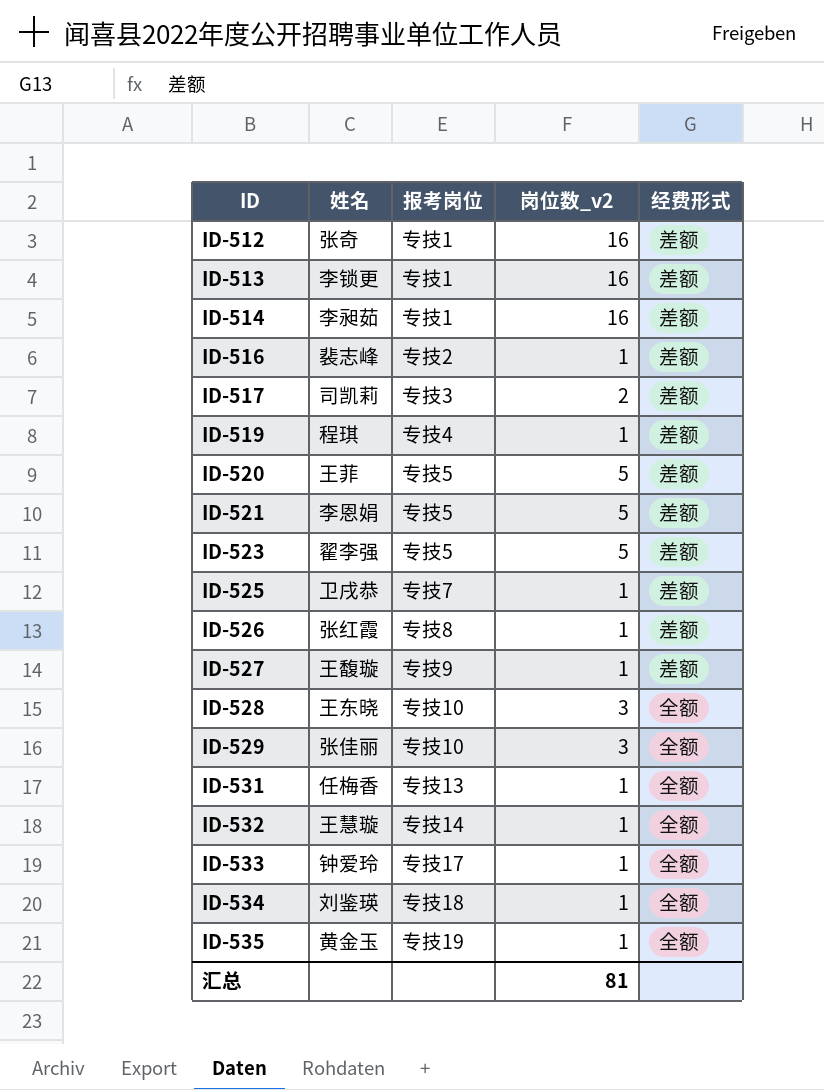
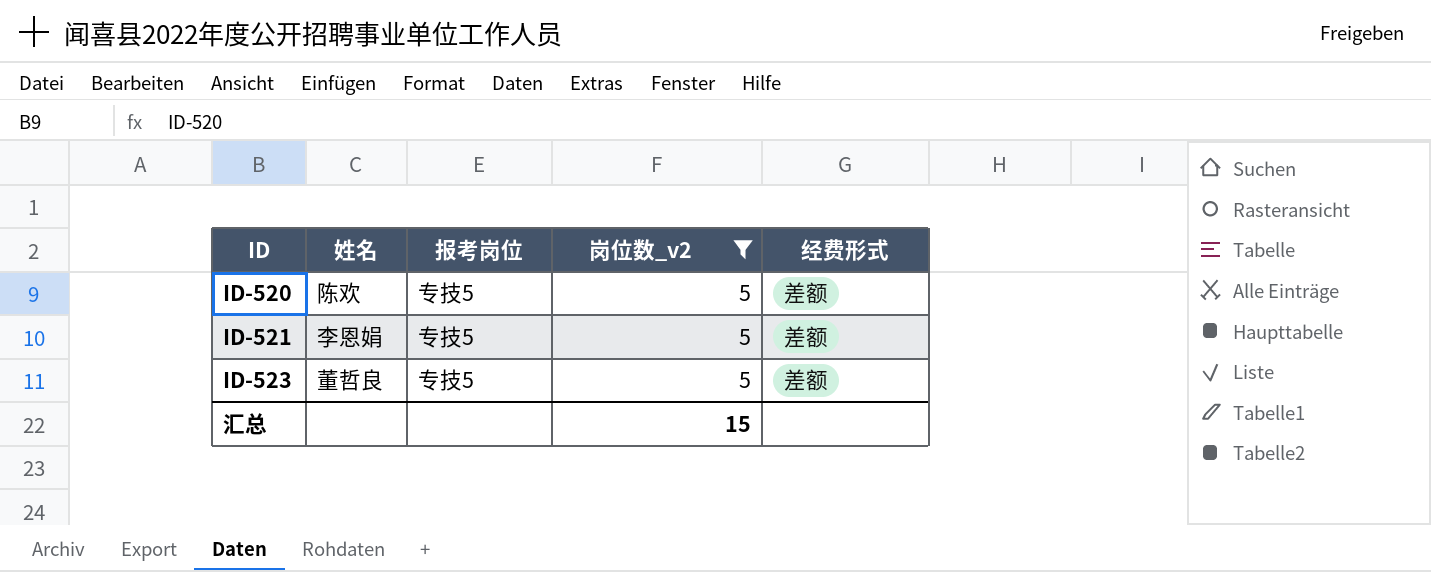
filter: none -> 岗位数_v2 = 5
ID-520 | 姓名: 王菲 -> 陈欢
ID-523 | 姓名: 翟李强 -> 董哲良
汇总 | 岗位数_v2: 81 -> 15

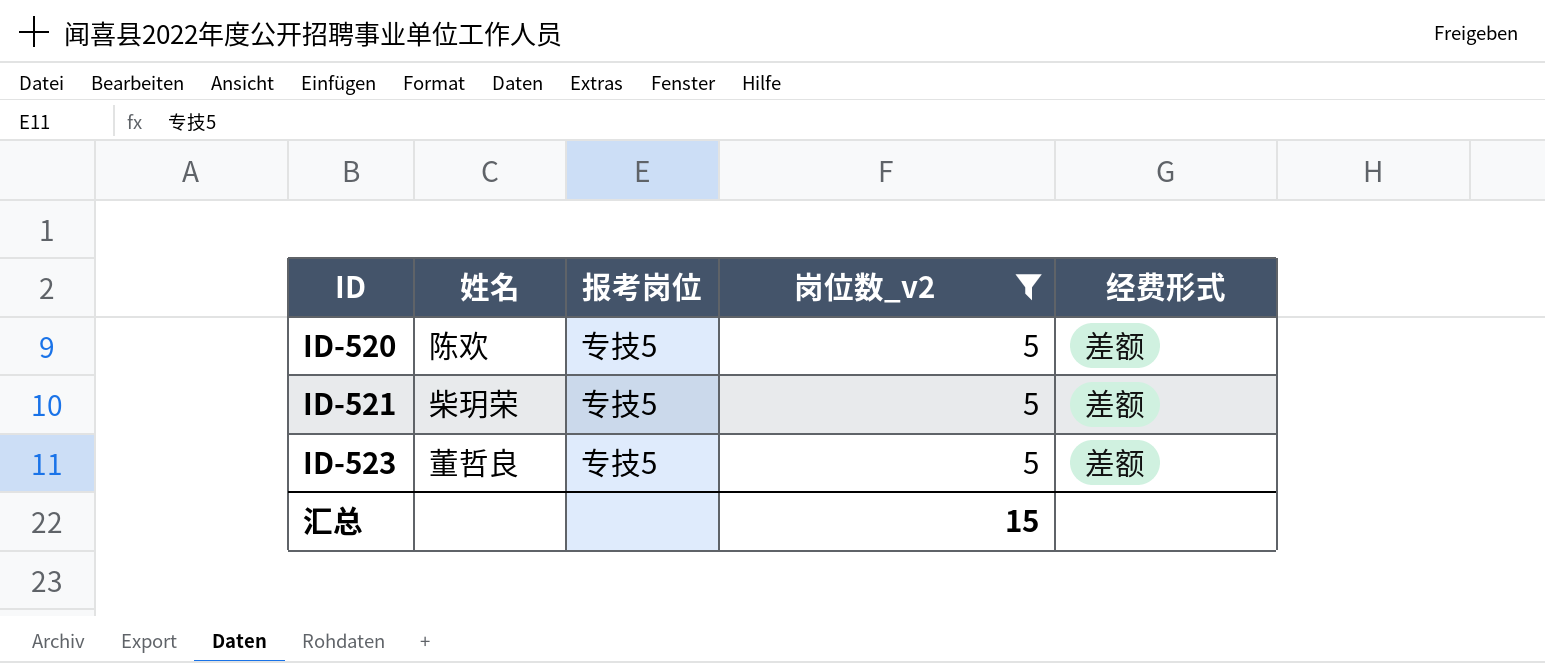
ID-521 | 姓名: 李恩娟 -> 柴玥荣

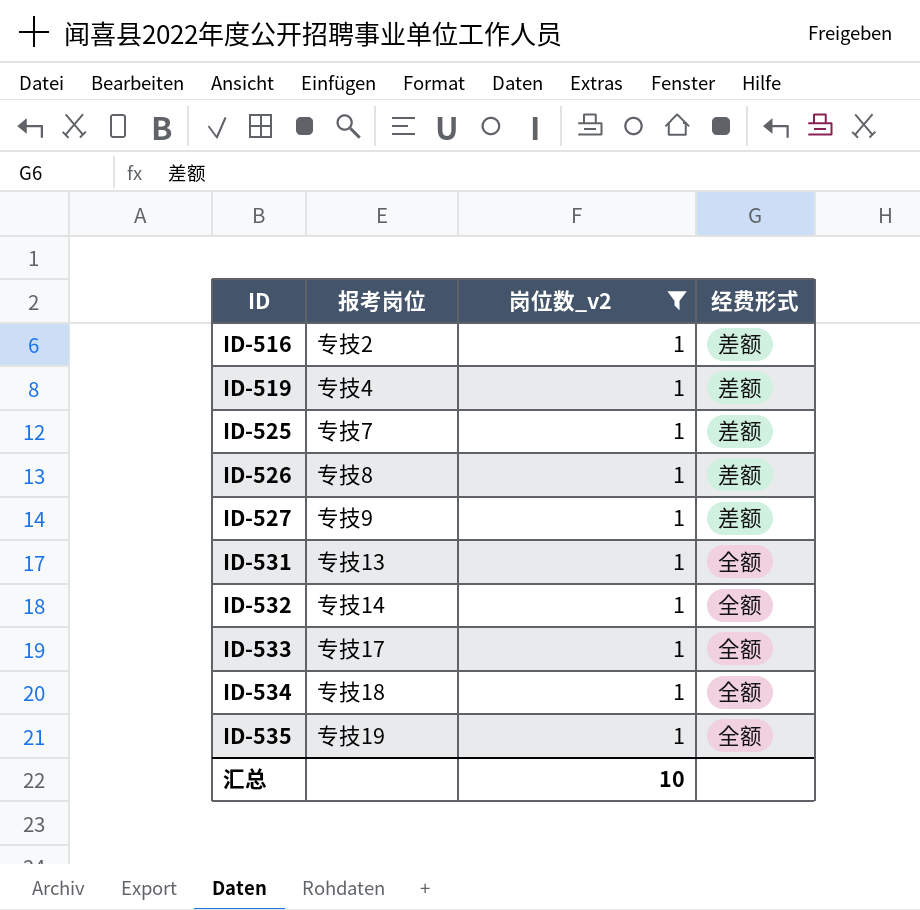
filter: 岗位数_v2 = 5 -> 岗位数_v2 = 1
column 姓名 | position: 2 -> none
汇总 | 岗位数_v2: 15 -> 10

